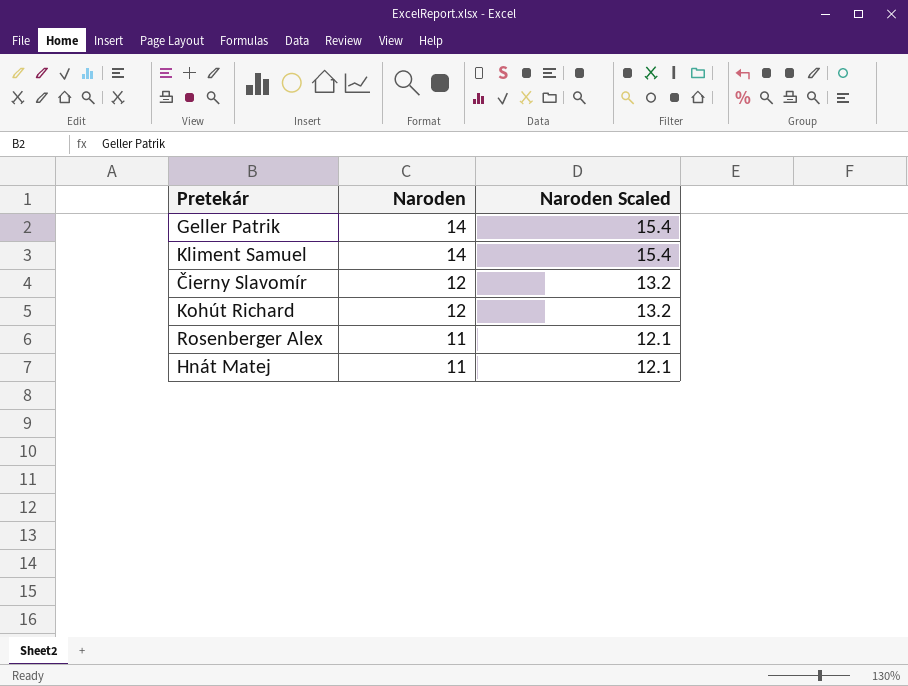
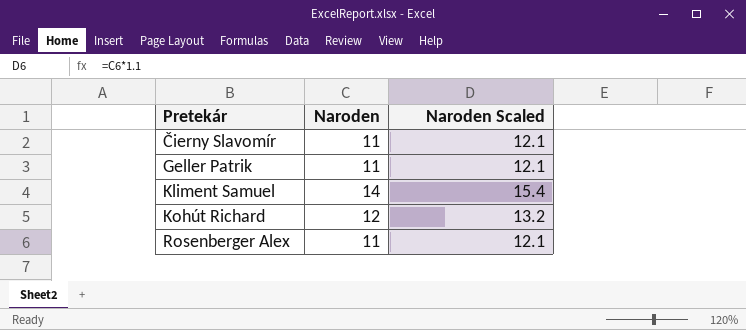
row order: Naroden descending -> Pretekár ascending
row Hnát Matej: 11 | 12.1 -> none
Čierny Slavomír | Naroden: 12 -> 11
Čierny Slavomír | Naroden Scaled: 13.2 -> 12.1
Geller Patrik | Naroden: 14 -> 11
Geller Patrik | Naroden Scaled: 15.4 -> 12.1

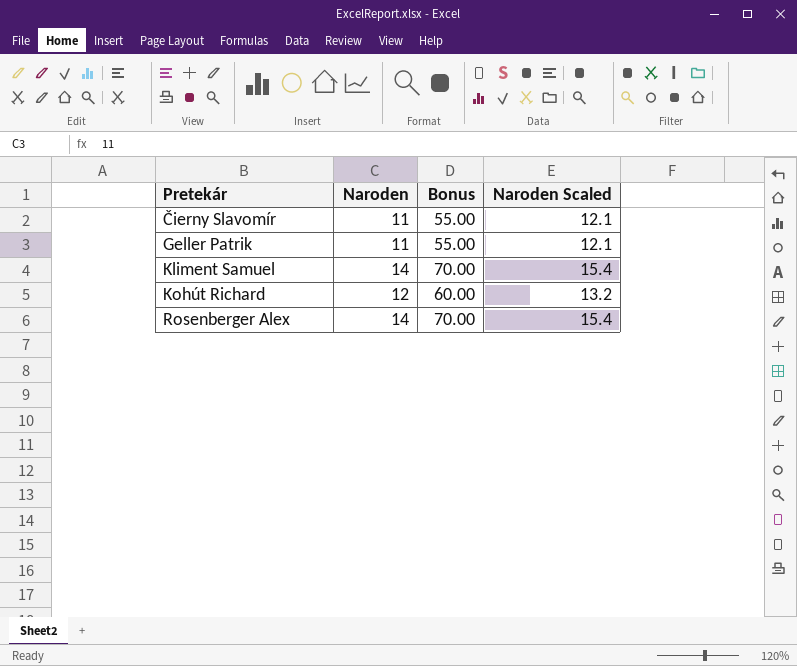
column Bonus | formula: none -> [Naroden] * 5
Rosenberger Alex | Naroden: 11 -> 14
Rosenberger Alex | Naroden Scaled: 12.1 -> 15.4

